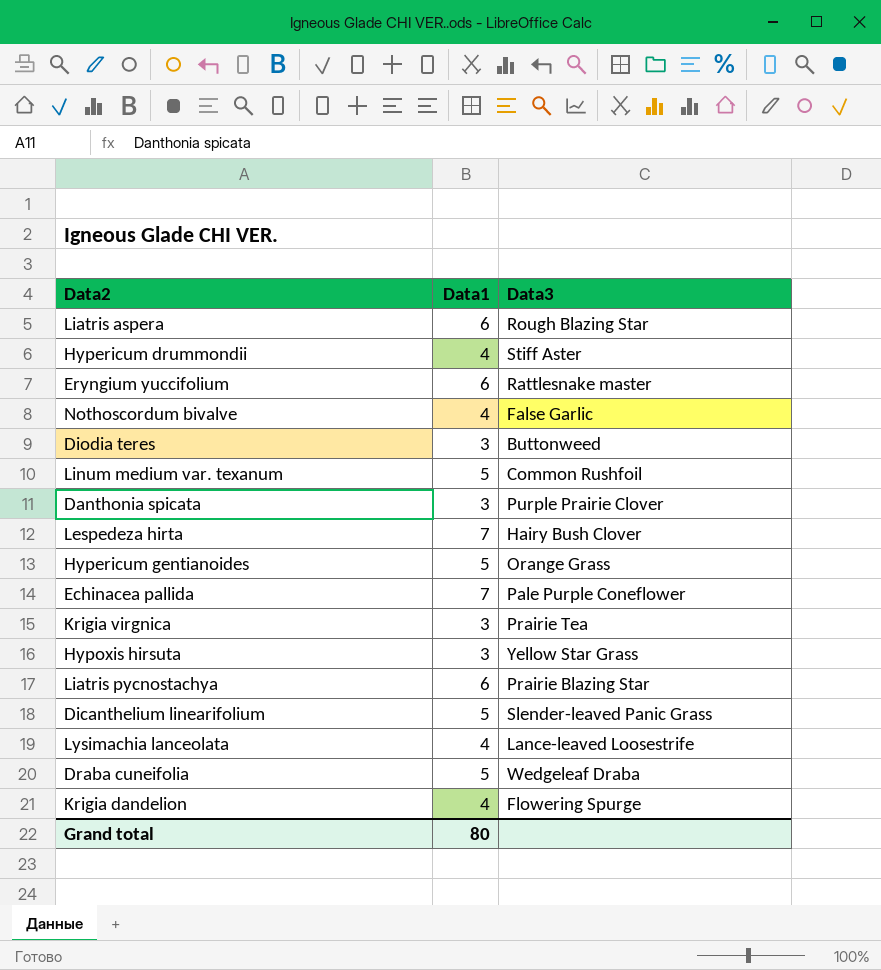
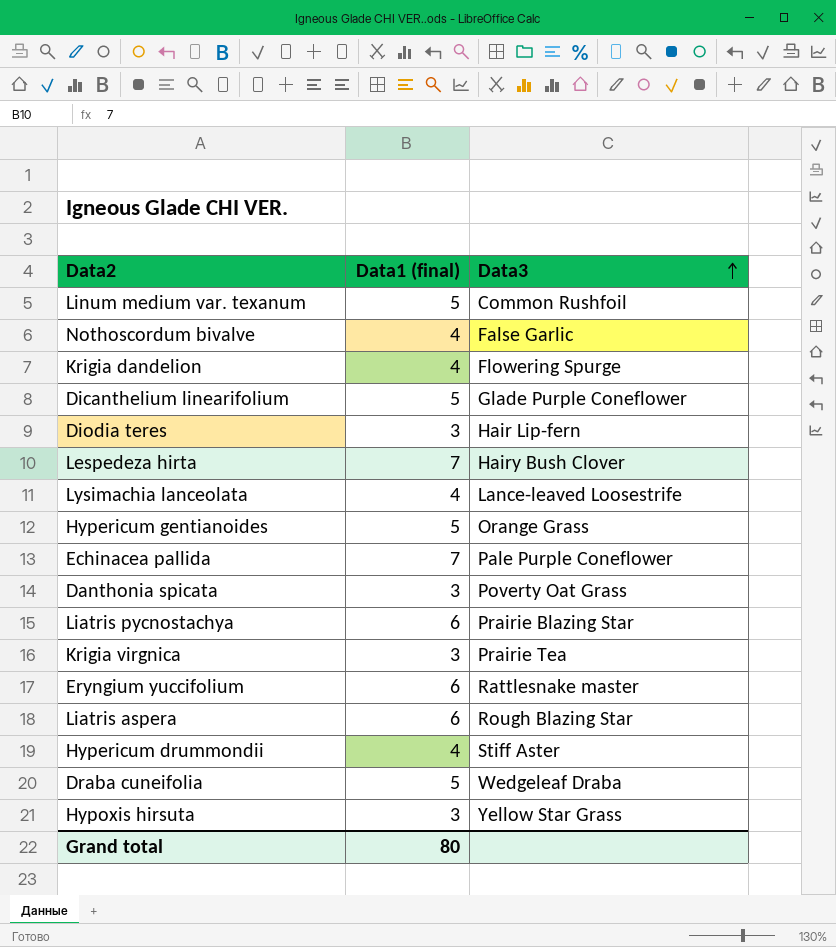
row order: none -> Data3 ascending
column name: Data1 -> Data1 (final)
Dicanthelium linearifolium | Data3: Slender-leaved Panic Grass -> Glade Purple Coneflower
Diodia teres | Data3: Buttonweed -> Hair Lip-fern
Danthonia spicata | Data3: Purple Prairie Clover -> Poverty Oat Grass

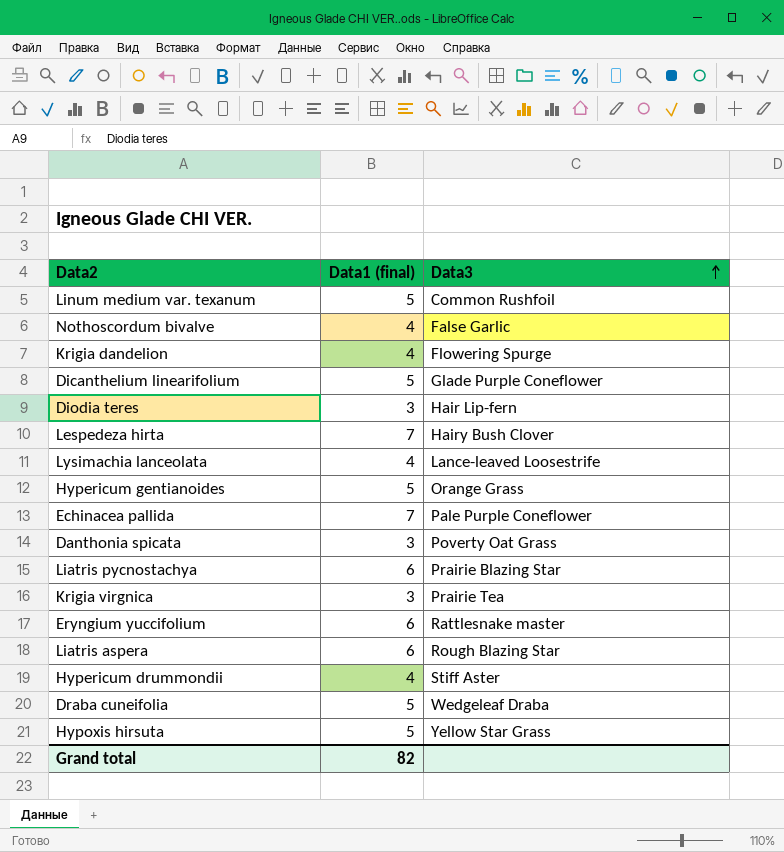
Hypoxis hirsuta | Data1 (final): 3 -> 5
Grand total | Data1 (final): 80 -> 82

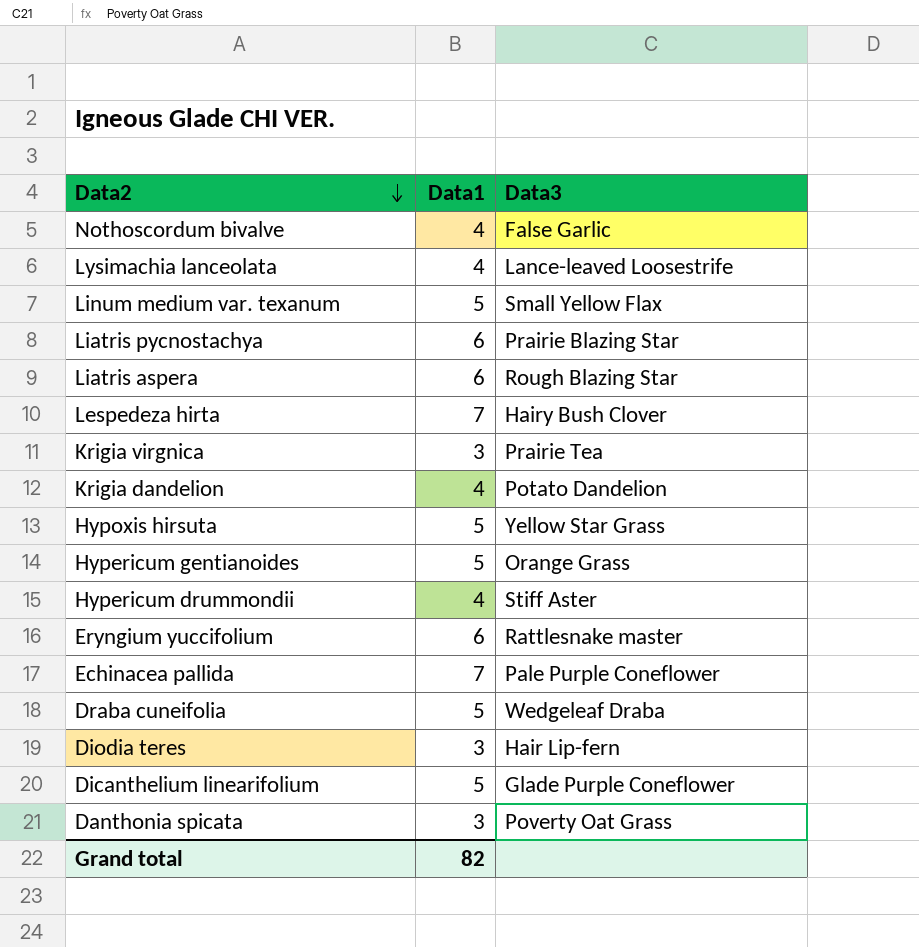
row order: Data3 ascending -> Data2 descending
column name: Data1 (final) -> Data1
Linum medium var. texanum | Data3: Common Rushfoil -> Small Yellow Flax
Krigia dandelion | Data3: Flowering Spurge -> Potato Dandelion

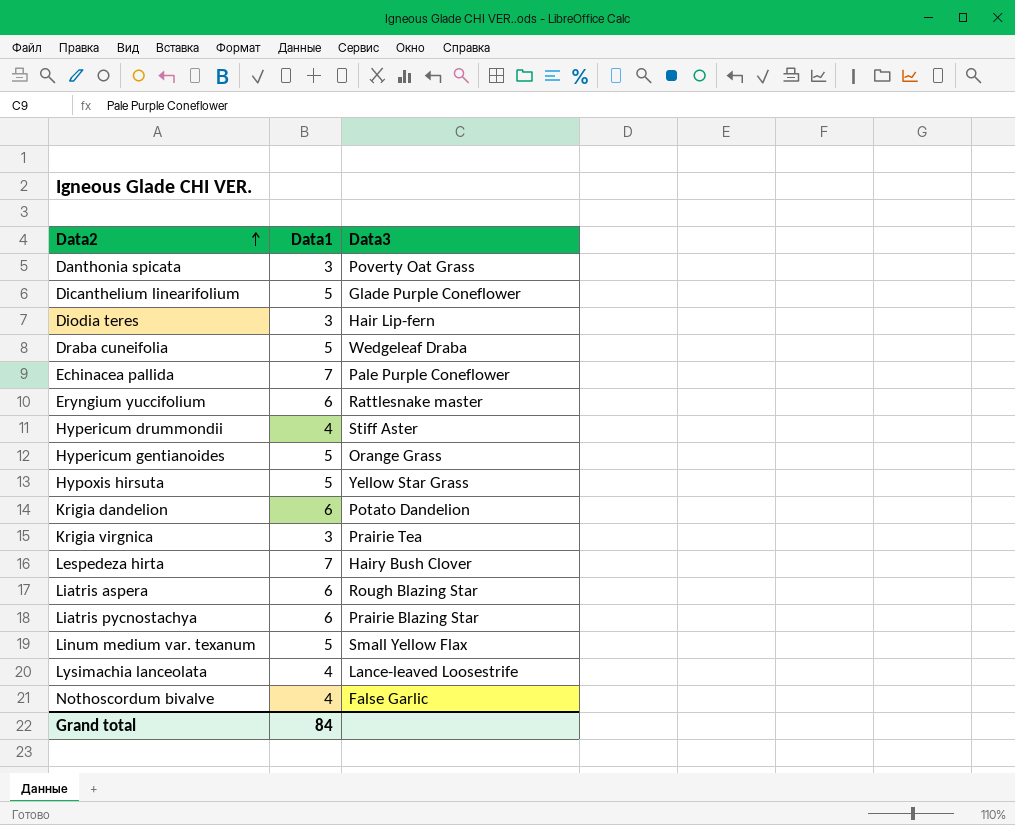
row order: Data2 descending -> Data2 ascending
Krigia dandelion | Data1: 4 -> 6
Grand total | Data1: 82 -> 84

